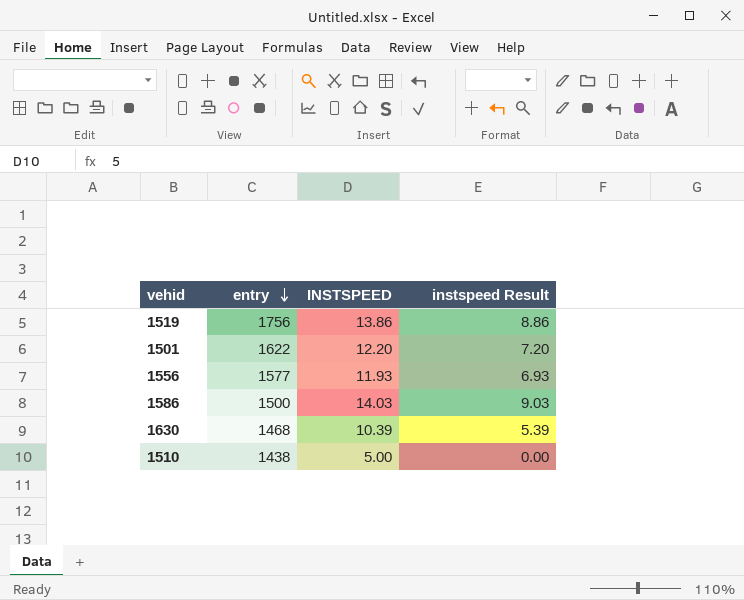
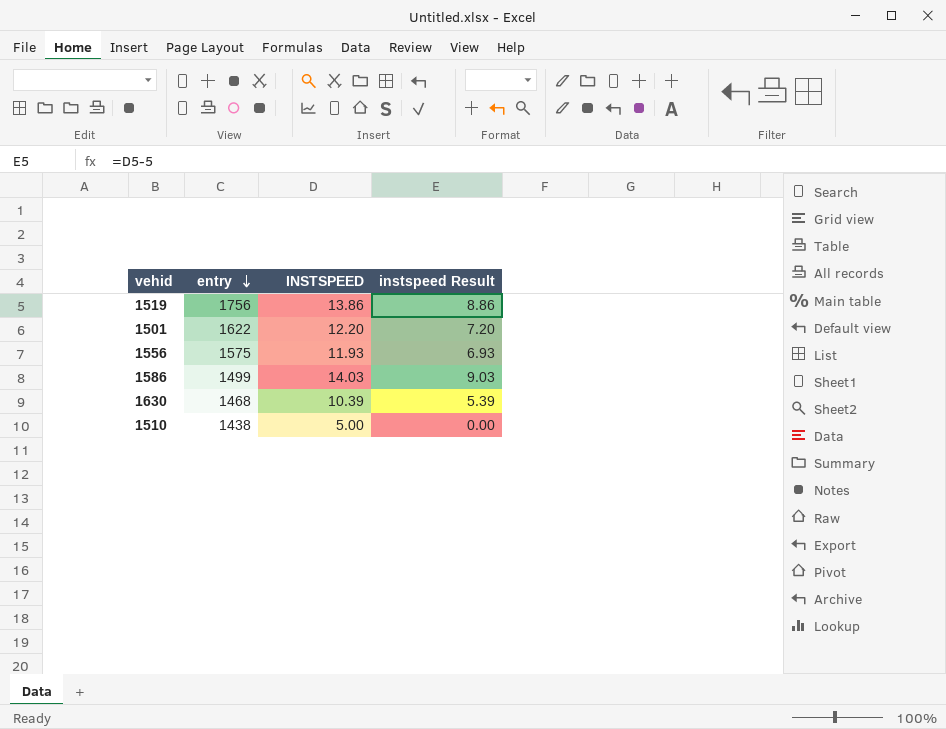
1556 | entry: 1577 -> 1575
1586 | entry: 1500 -> 1499

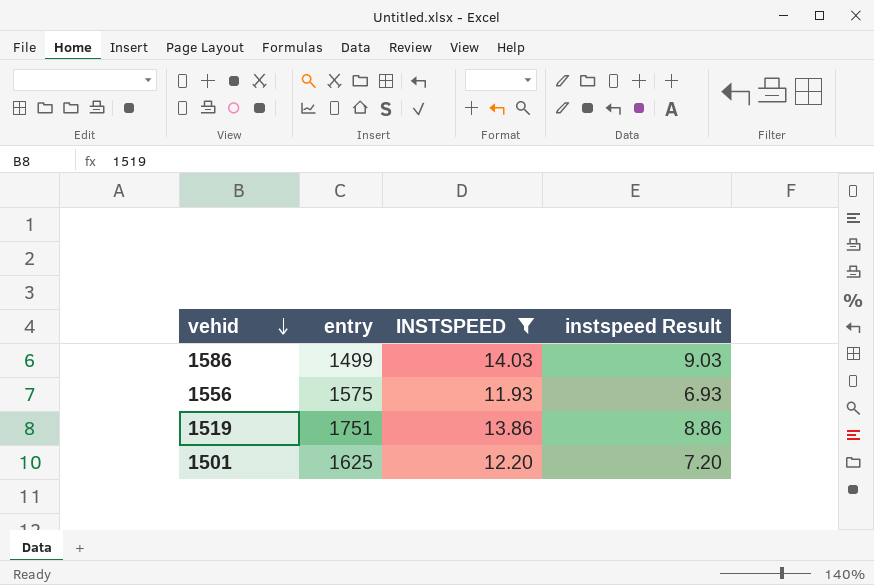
filter: none -> INSTSPEED >= 11.93
row order: entry descending -> vehid descending
1519 | entry: 1756 -> 1751
1501 | entry: 1622 -> 1625

